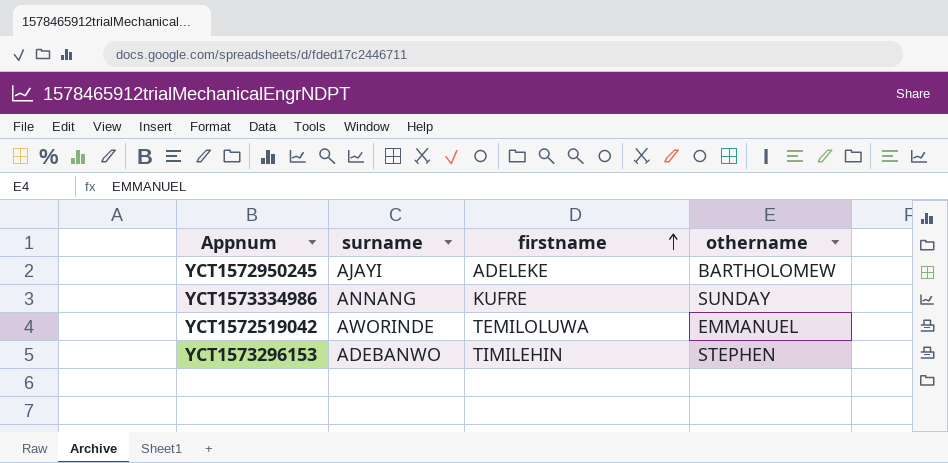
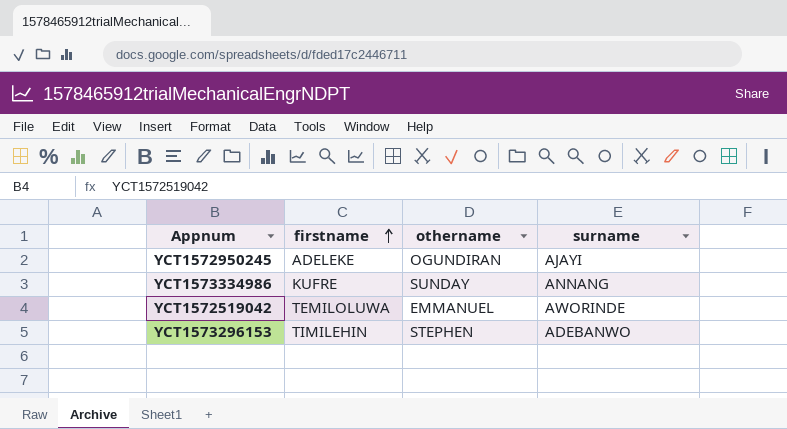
column surname | position: 2 -> 4
YCT1572950245 | othername: BARTHOLOMEW -> OGUNDIRAN

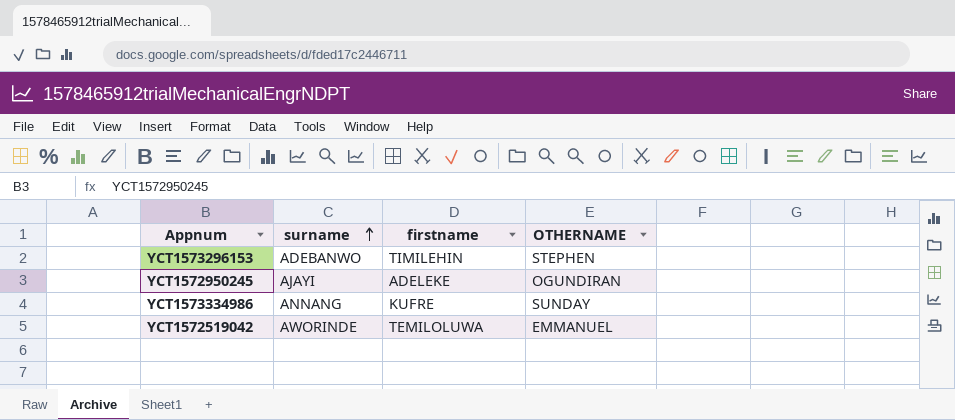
row order: firstname ascending -> surname ascending
column surname | position: 4 -> 2
column name: othername -> OTHERNAME

